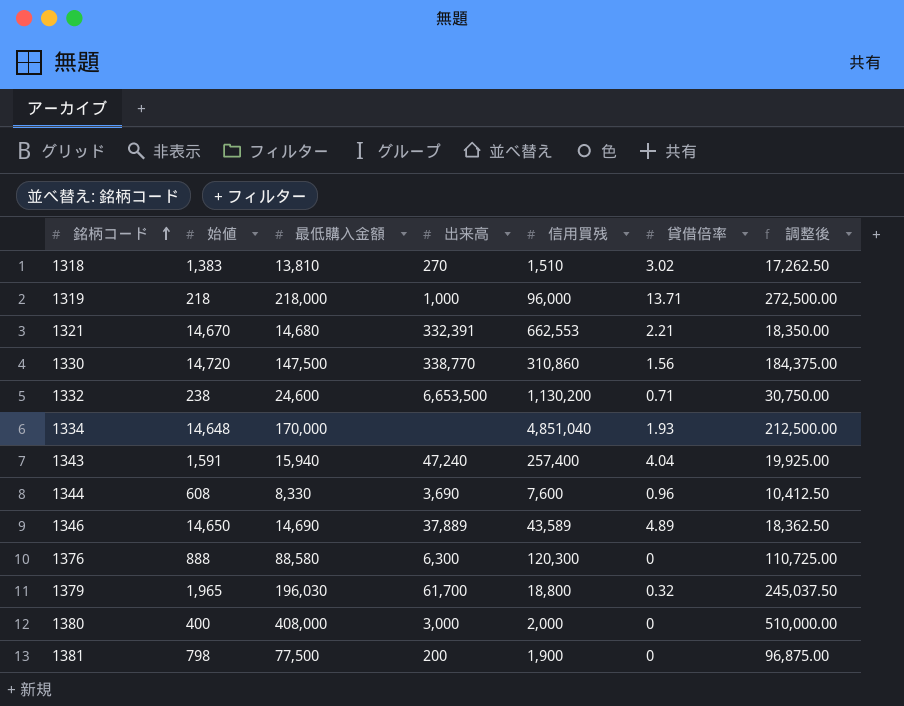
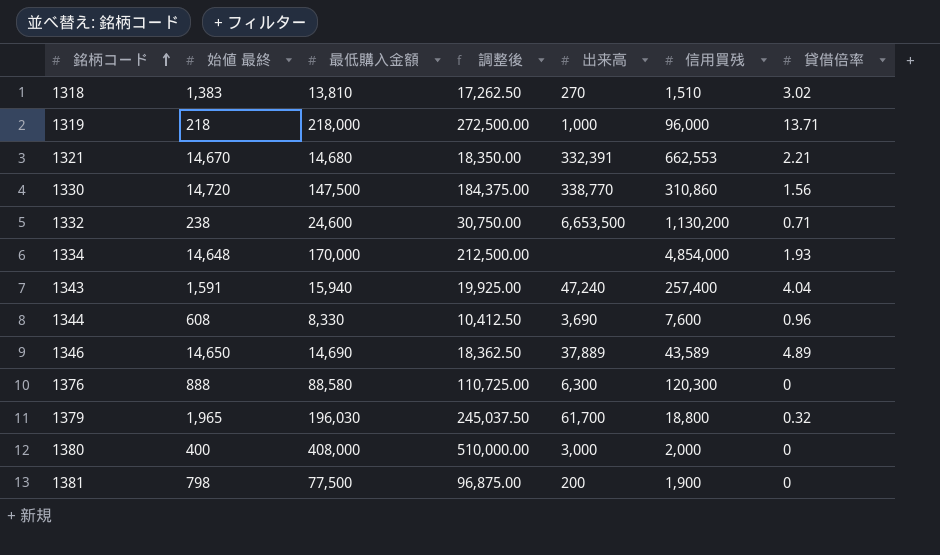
column name: 始値 -> 始値 最終
column 調整後 | position: 7 -> 4
1334 | 信用買残: 4,851,040 -> 4,854,000

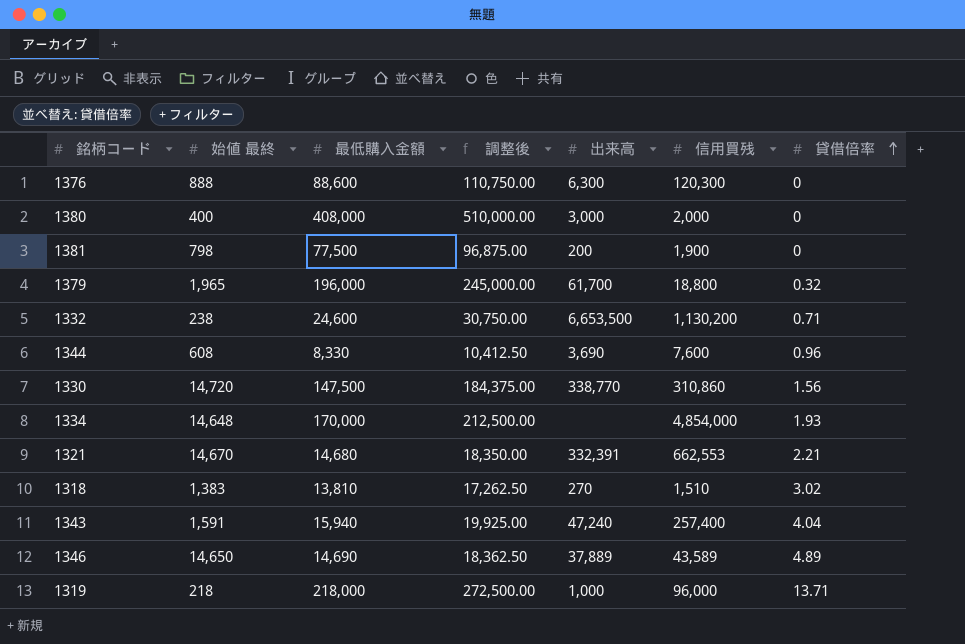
row order: 銘柄コード ascending -> 貸借倍率 ascending
1376 | 最低購入金額: 88,580 -> 88,600
1376 | 調整後: 110,725.00 -> 110,750.00
1379 | 最低購入金額: 196,030 -> 196,000
1379 | 調整後: 245,037.50 -> 245,000.00

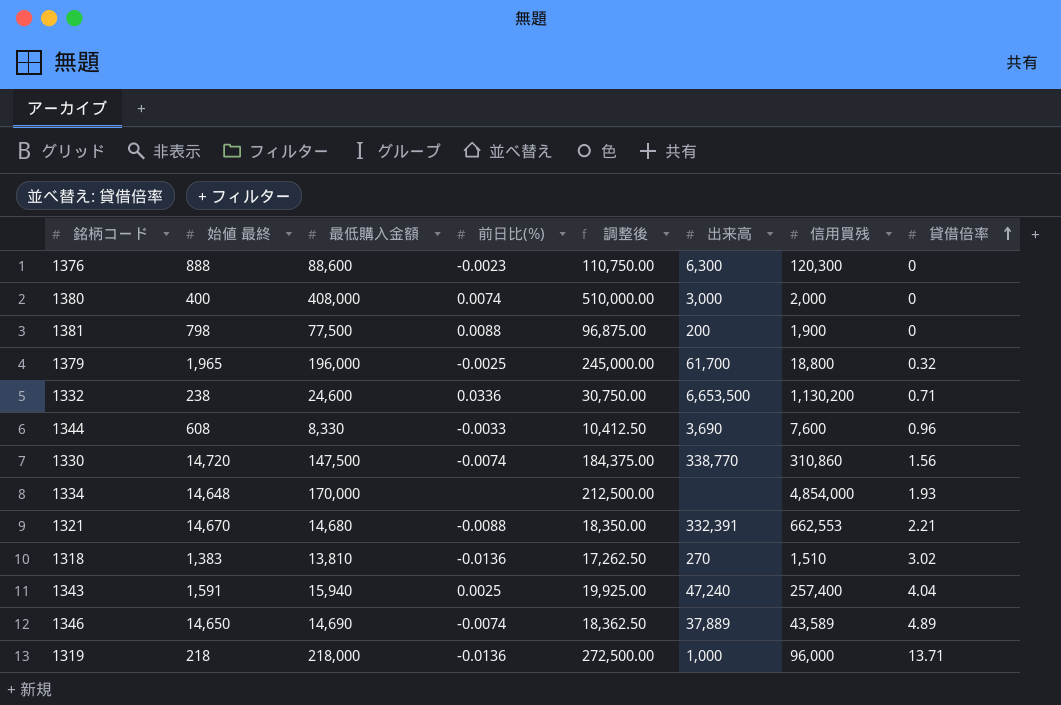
column 前日比(%) | position: none -> 4

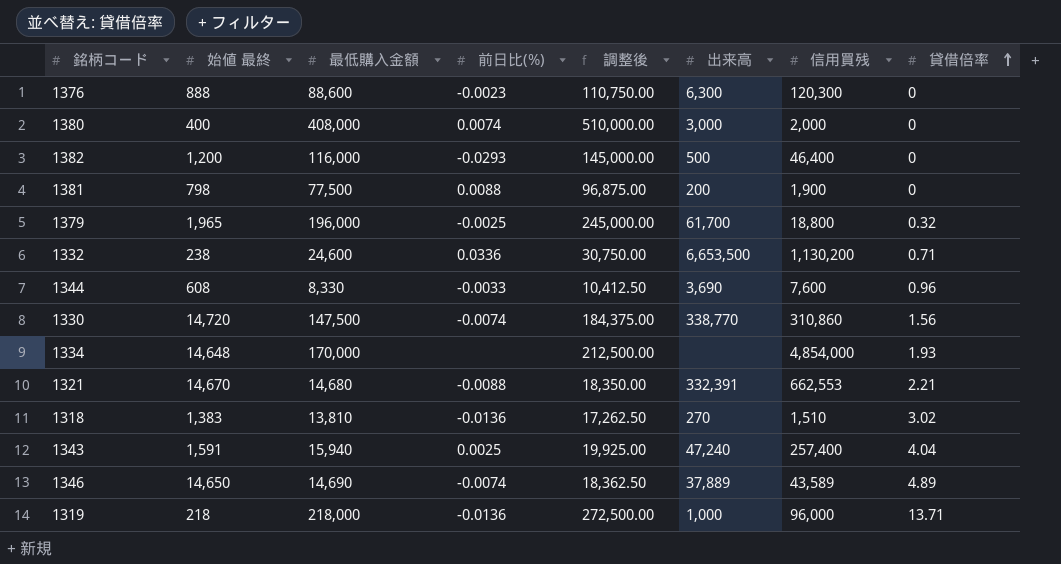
row 1382: none -> 1,200 | 116,000 | -0.0293 | 145,000.00 | 500 | 46,400 | 0

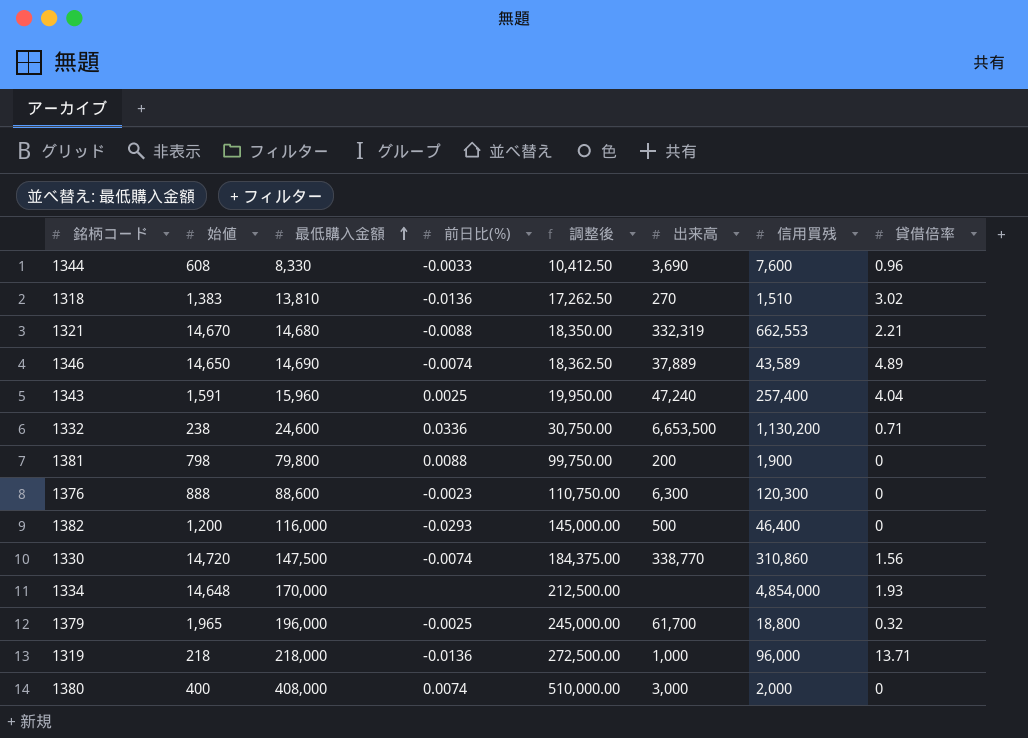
row order: 貸借倍率 ascending -> 最低購入金額 ascending
column name: 始値 最終 -> 始値
1321 | 出来高: 332,391 -> 332,319
1343 | 最低購入金額: 15,940 -> 15,960
1343 | 調整後: 19,925.00 -> 19,950.00
1381 | 最低購入金額: 77,500 -> 79,800
1381 | 調整後: 96,875.00 -> 99,750.00

